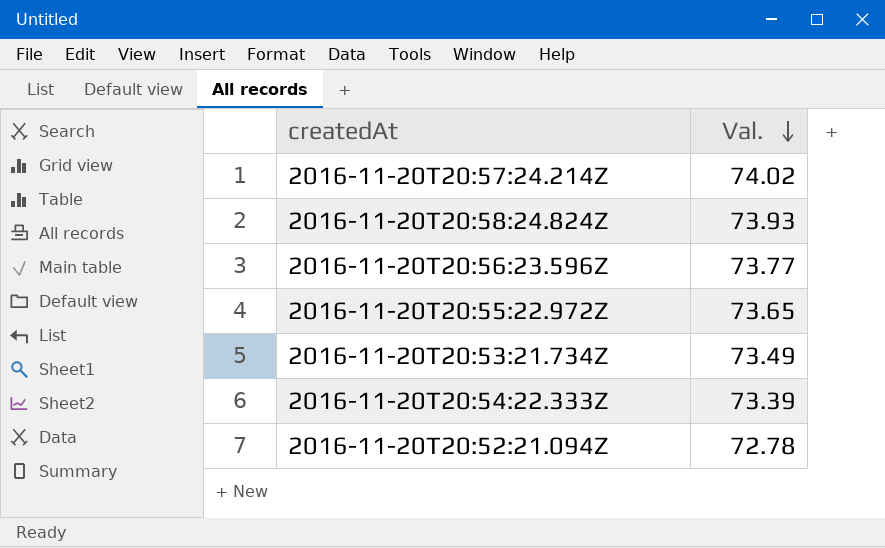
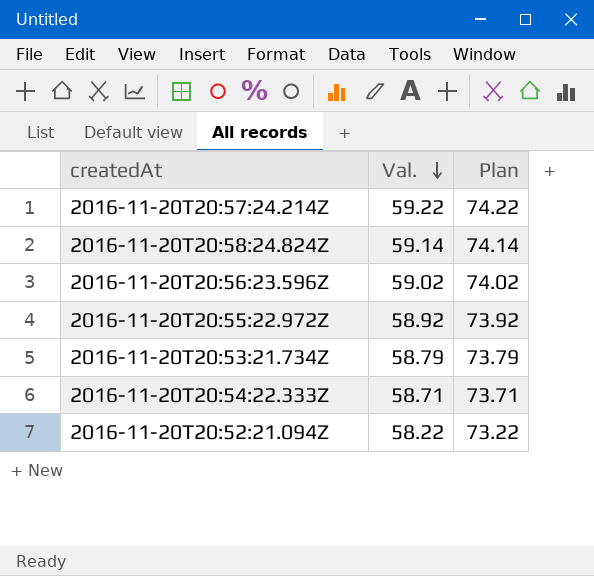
column Plan | formula: none -> [Val.] + 15
2016-11-20T20:57:24.214Z | Val.: 74.02 -> 59.22
2016-11-20T20:58:24.824Z | Val.: 73.93 -> 59.14
2016-11-20T20:56:23.596Z | Val.: 73.77 -> 59.02
2016-11-20T20:55:22.972Z | Val.: 73.65 -> 58.92
2016-11-20T20:53:21.734Z | Val.: 73.49 -> 58.79
2016-11-20T20:54:22.333Z | Val.: 73.39 -> 58.71
2016-11-20T20:52:21.094Z | Val.: 72.78 -> 58.22

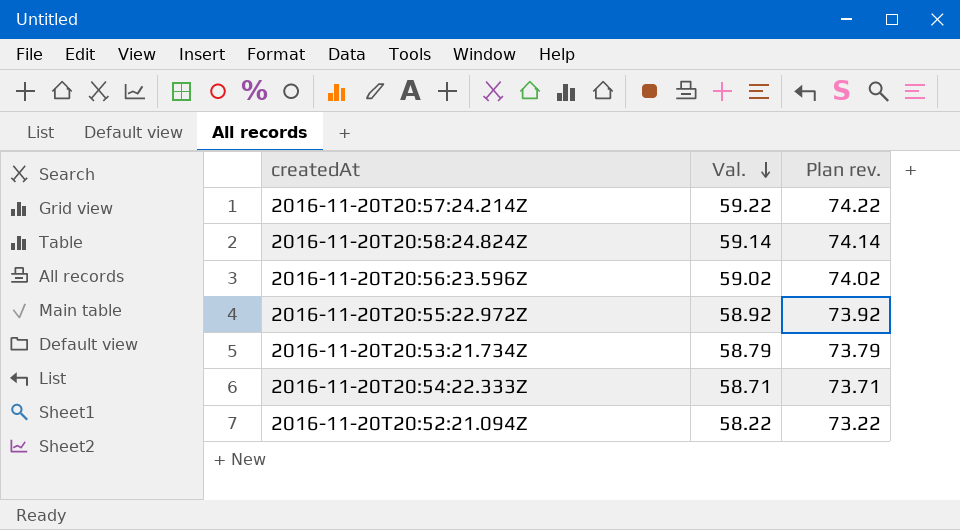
column name: Plan -> Plan rev.

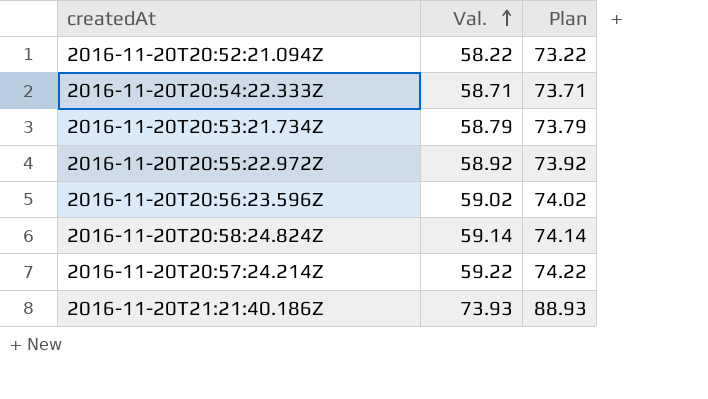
row order: Val. descending -> Val. ascending
column name: Plan rev. -> Plan
row 2016-11-20T21:21:40.186Z: none -> 73.93 | 88.93

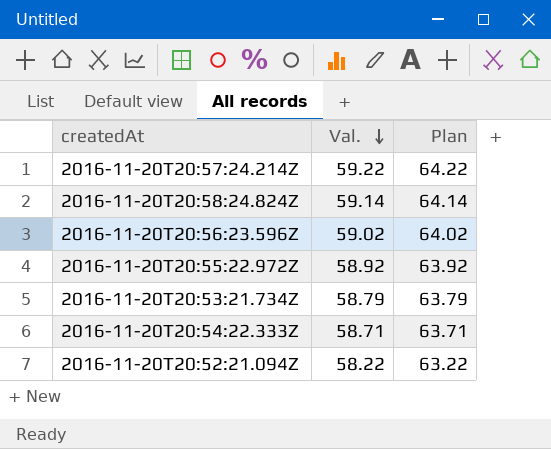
row order: Val. ascending -> Val. descending
column Plan | formula: [Val.] + 15 -> [Val.] + 5
row 2016-11-20T21:21:40.186Z: 73.93 | 88.93 -> none

